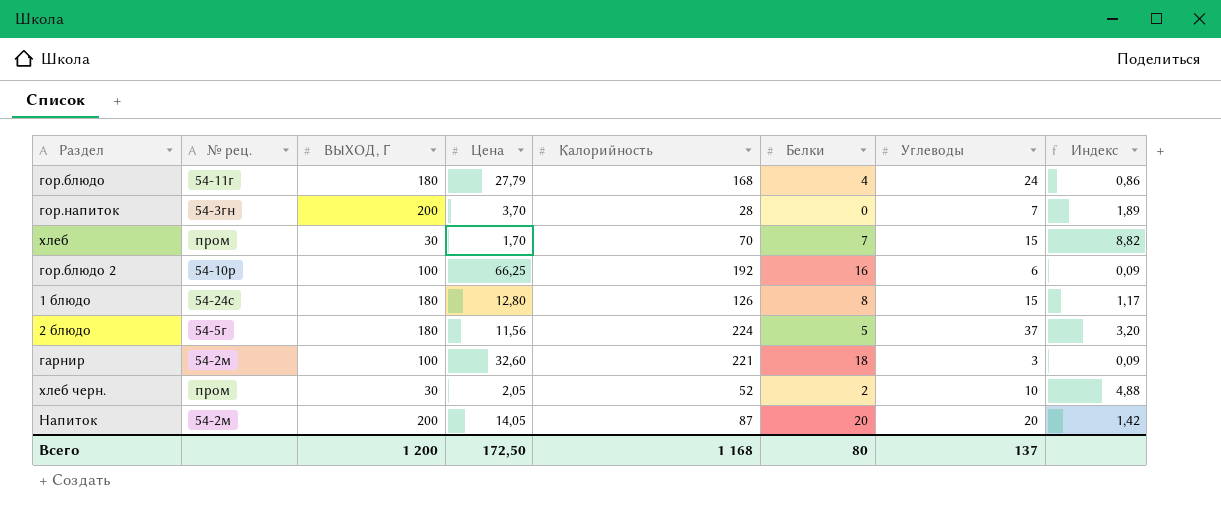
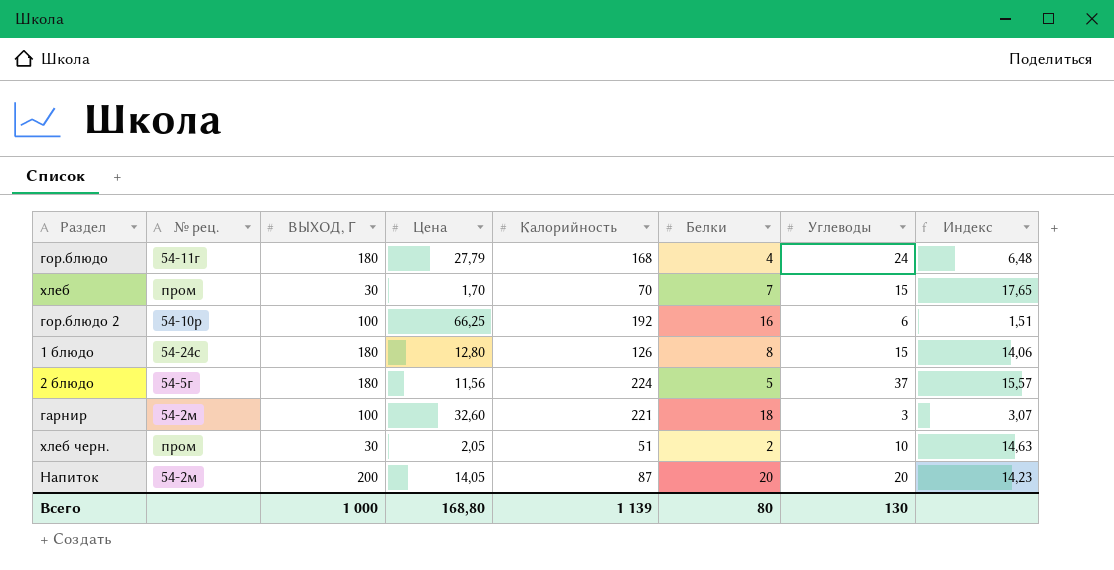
column Индекс | formula: [Углеводы] / [Цена] -> [ВЫХОД, Г] / [Цена]
row гор.напиток: 54-3гн | 200 | 3,70 | 28 | 0 | 7 | 1,89 -> none
хлеб черн. | Калорийность: 52 -> 51
Всего | ВЫХОД, Г: 1 200 -> 1 000
Всего | Цена: 172,50 -> 168,80
Всего | Калорийность: 1 168 -> 1 139
Всего | Углеводы: 137 -> 130

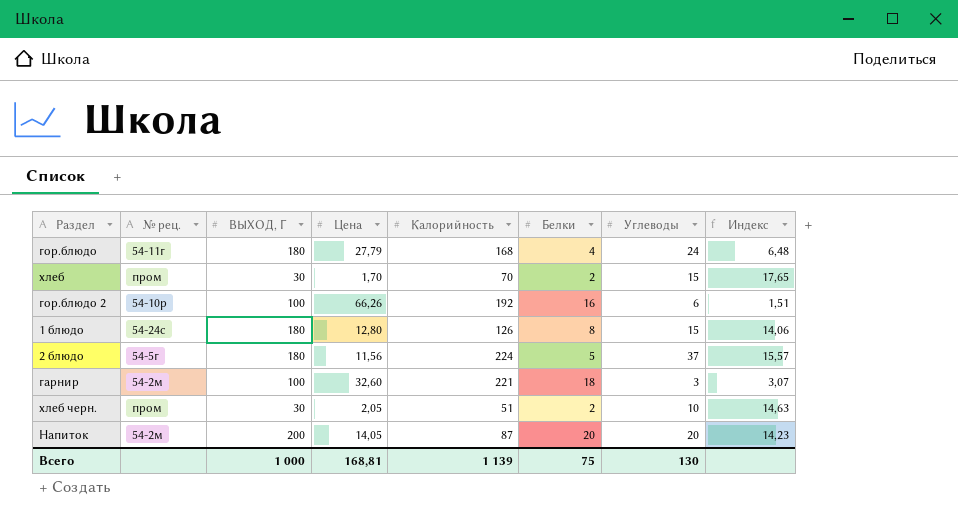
хлеб | Белки: 7 -> 2
гор.блюдо 2 | Цена: 66,25 -> 66,26
Всего | Цена: 168,80 -> 168,81
Всего | Белки: 80 -> 75

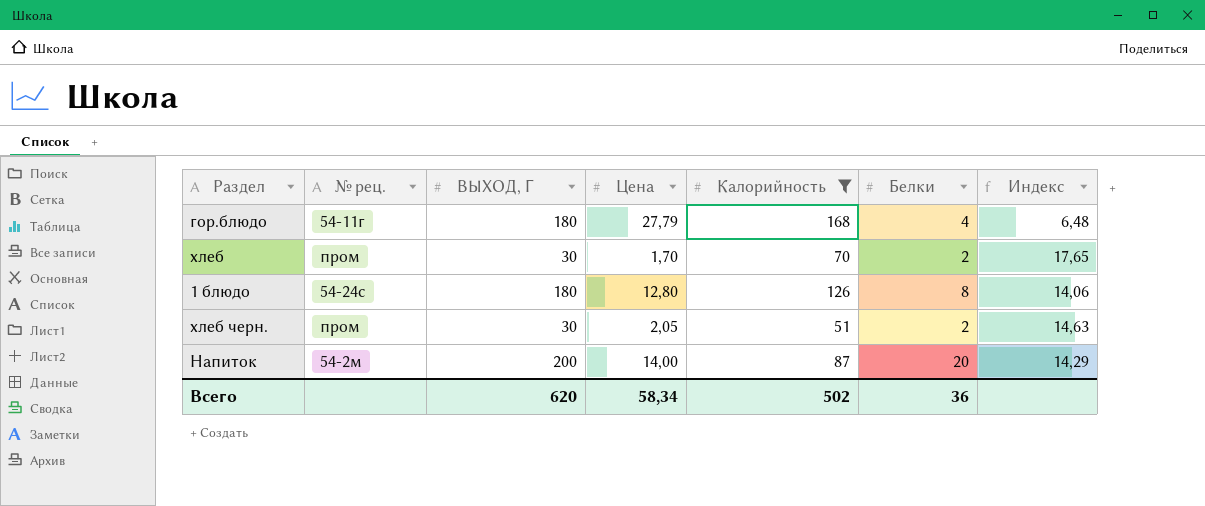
filter: none -> Калорийность <= 168
column Углеводы | position: 7 -> none
Напиток | Цена: 14,05 -> 14,00
Напиток | Индекс: 14,23 -> 14,29
Всего | ВЫХОД, Г: 1 000 -> 620
Всего | Цена: 168,81 -> 58,34
Всего | Калорийность: 1 139 -> 502
Всего | Белки: 75 -> 36

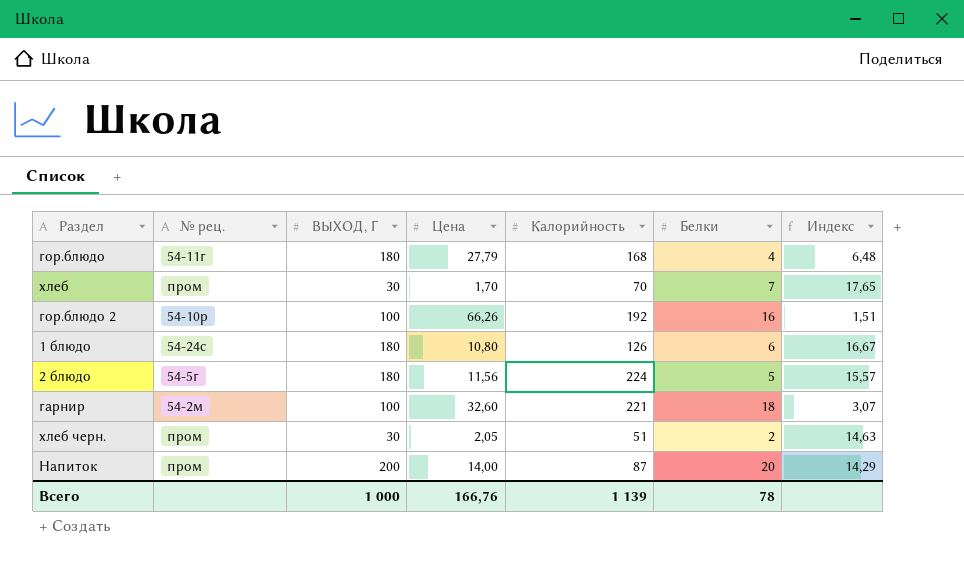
filter: Калорийность <= 168 -> none
хлеб | Белки: 2 -> 7
1 блюдо | Цена: 12,80 -> 10,80
1 блюдо | Белки: 8 -> 6
1 блюдо | Индекс: 14,06 -> 16,67
Напиток | № рец.: 54-2м -> пром
Всего | ВЫХОД, Г: 620 -> 1 000
Всего | Цена: 58,34 -> 166,76
Всего | Калорийность: 502 -> 1 139
Всего | Белки: 36 -> 78

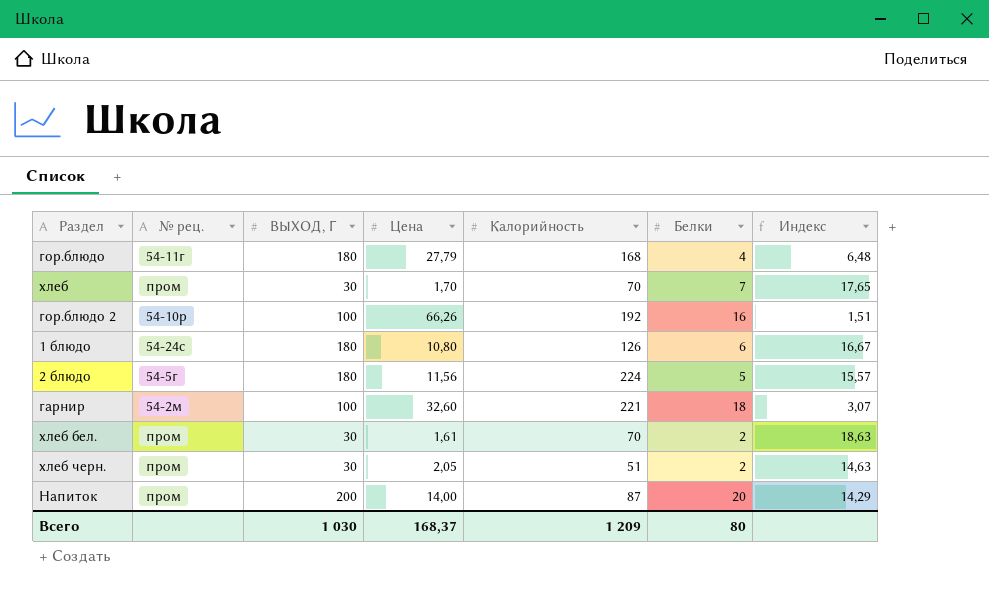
row хлеб бел.: none -> пром | 30 | 1,61 | 70 | 2 | 18,63
Всего | ВЫХОД, Г: 1 000 -> 1 030
Всего | Цена: 166,76 -> 168,37
Всего | Калорийность: 1 139 -> 1 209
Всего | Белки: 78 -> 80

